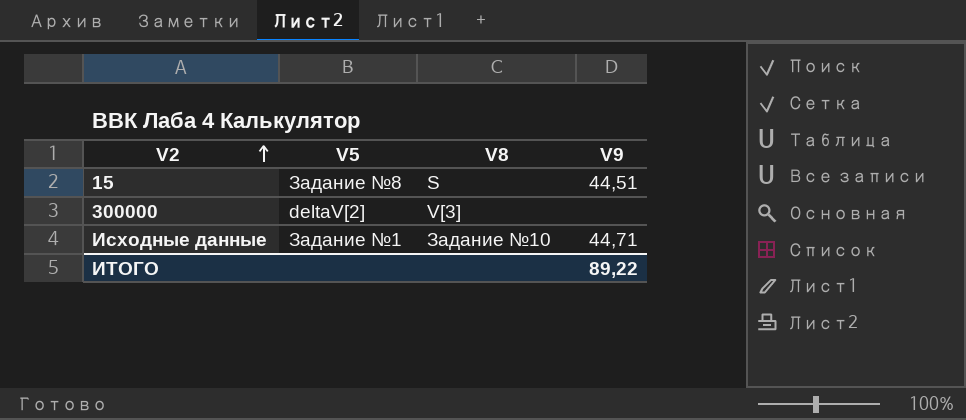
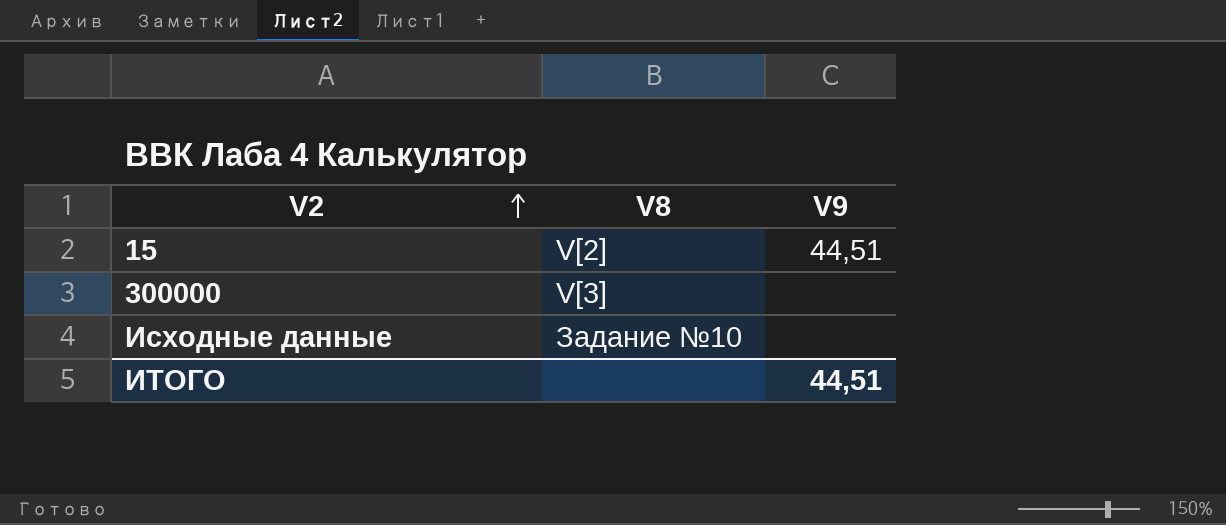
column V5 | position: 2 -> none
15 | V8: S -> V[2]
Исходные данные | V9: 44,71 -> none
ИТОГО | V9: 89,22 -> 44,51

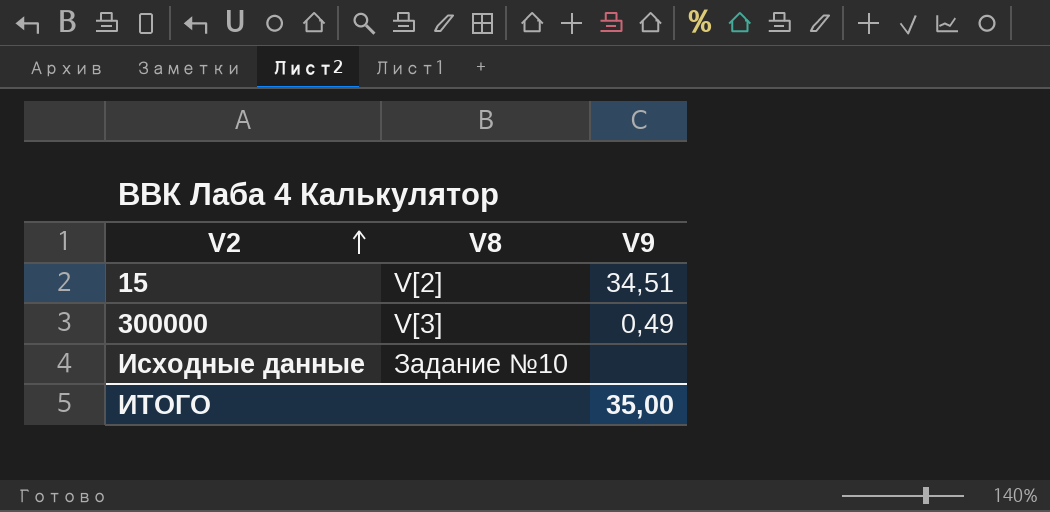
15 | V9: 44,51 -> 34,51
300000 | V9: none -> 0,49
ИТОГО | V9: 44,51 -> 35,00

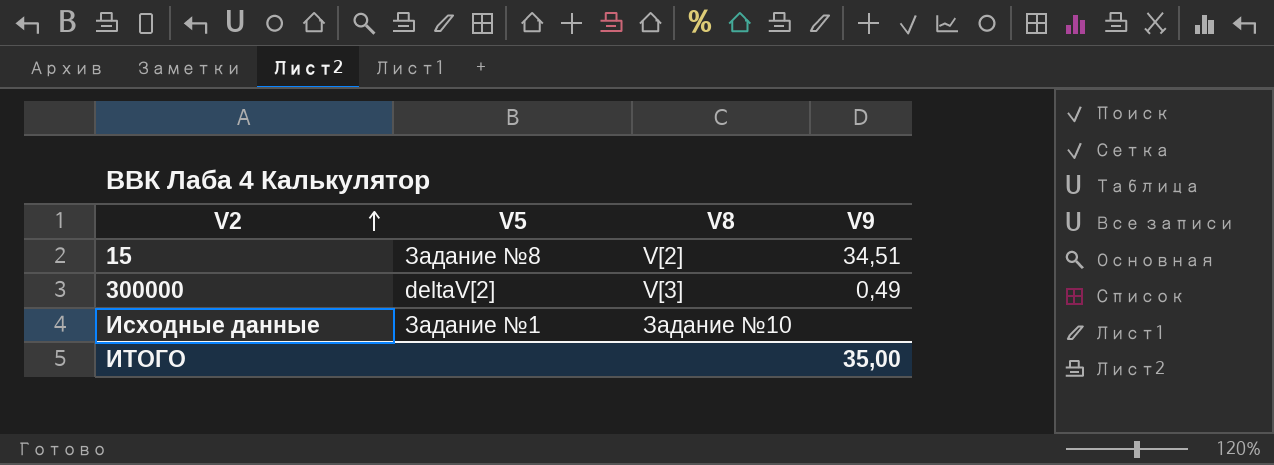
column V5 | position: none -> 2

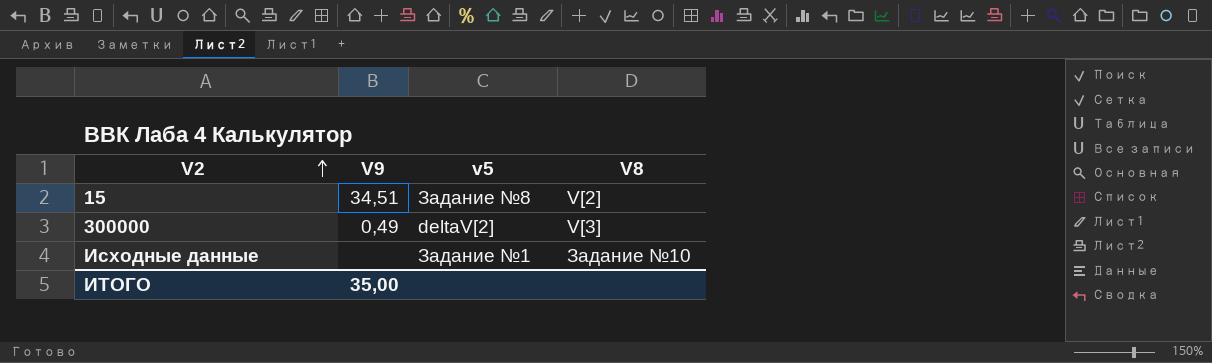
column V9 | position: 4 -> 2
column name: V5 -> v5

